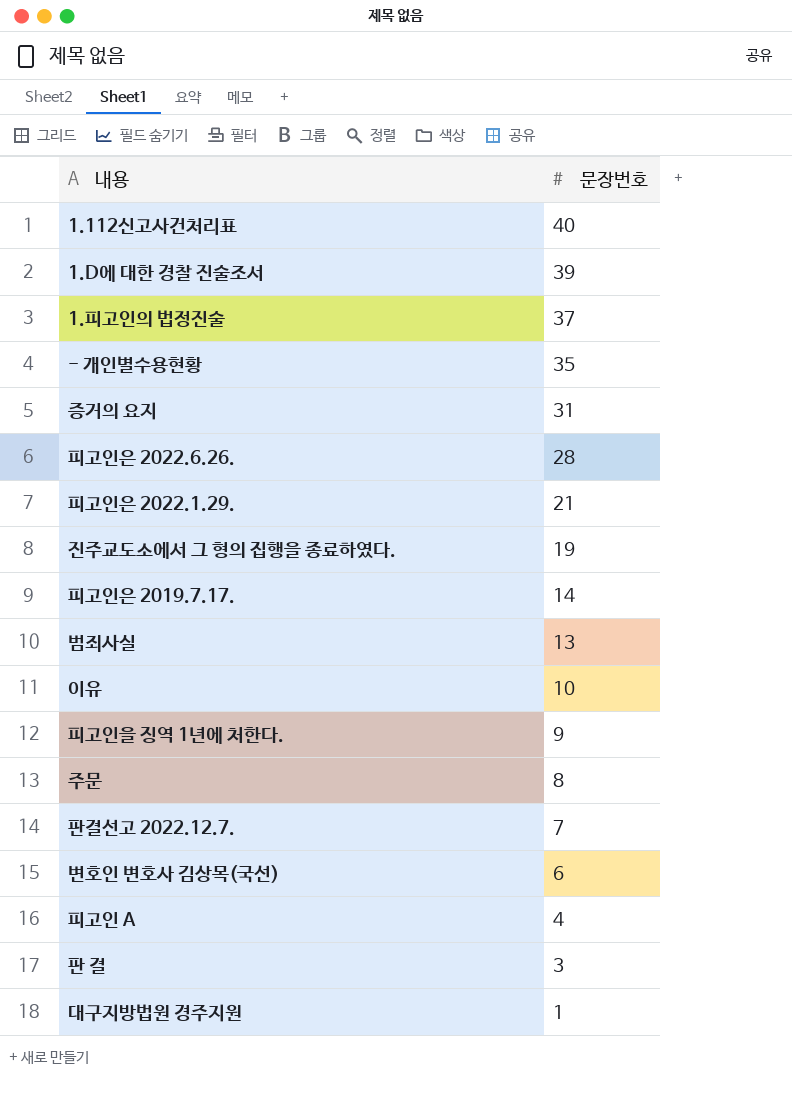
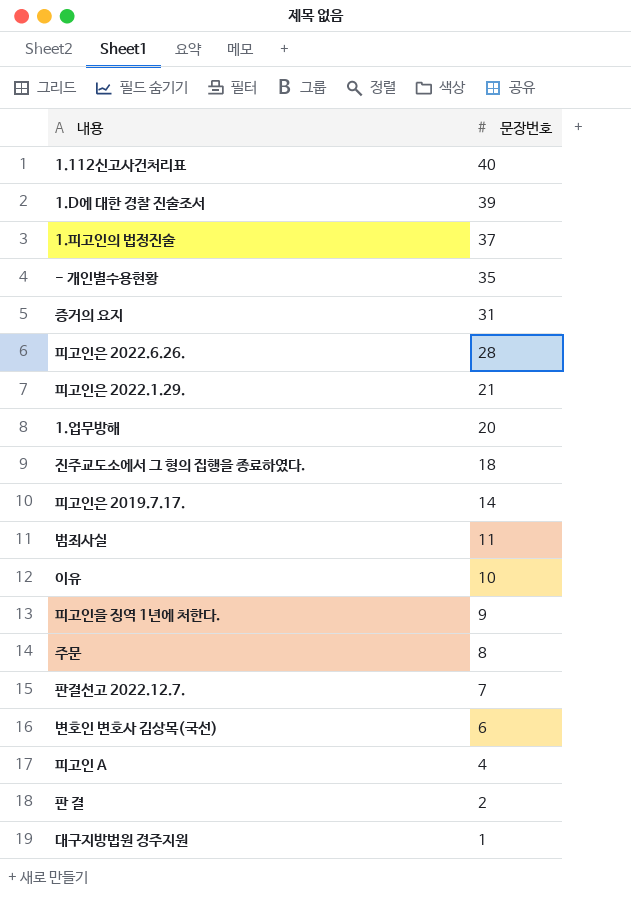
row 1.업무방해: none -> 20
진주교도소에서 그 형의 집행을 종료하였다. | 문장번호: 19 -> 18
범죄사실 | 문장번호: 13 -> 11
판 결 | 문장번호: 3 -> 2

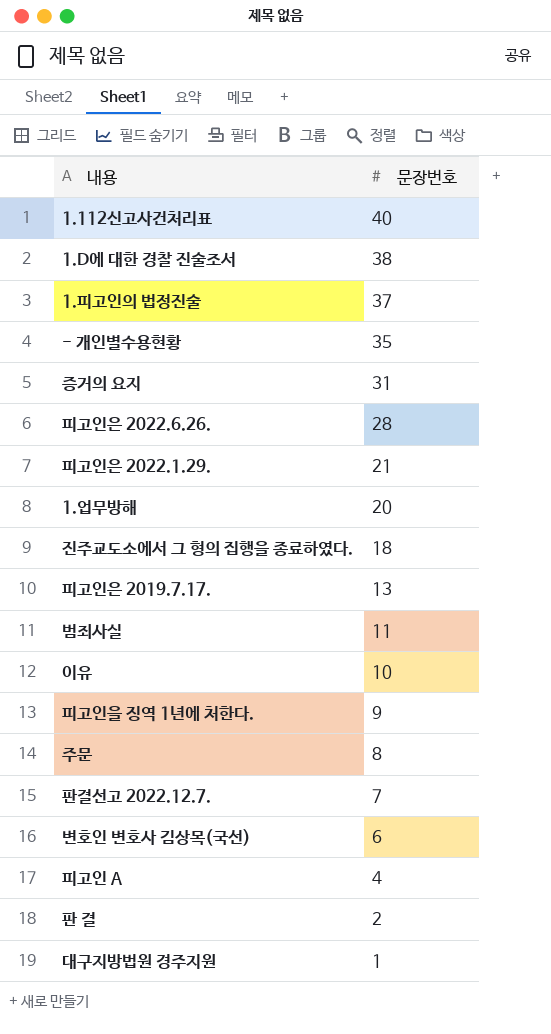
1.D에 대한 경찰 진술조서 | 문장번호: 39 -> 38
피고인은 2019.7.17. | 문장번호: 14 -> 13

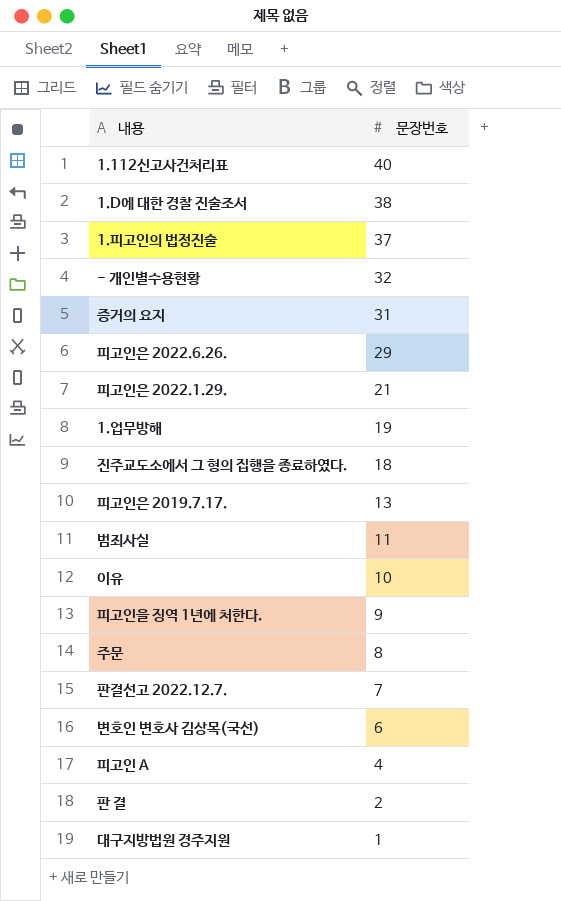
- 개인별수용현황 | 문장번호: 35 -> 32
피고인은 2022.6.26. | 문장번호: 28 -> 29
1.업무방해 | 문장번호: 20 -> 19

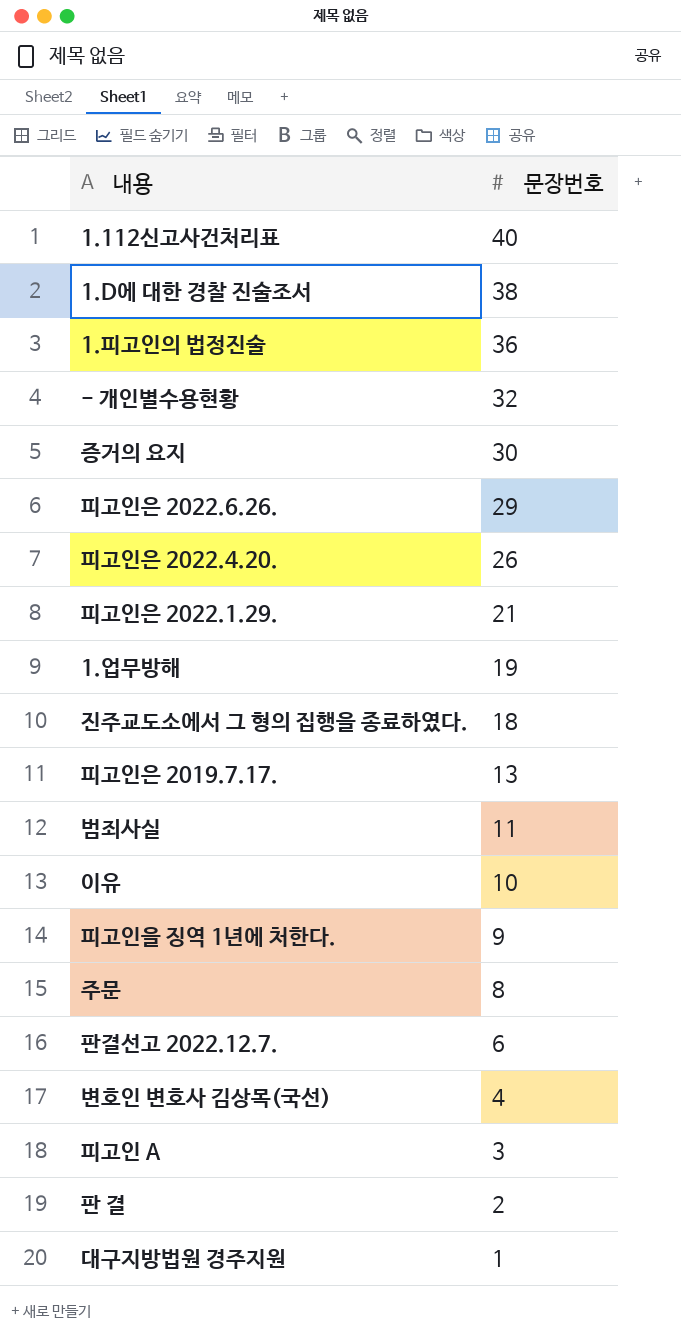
1.피고인의 법정진술 | 문장번호: 37 -> 36
증거의 요지 | 문장번호: 31 -> 30
row 피고인은 2022.4.20.: none -> 26
판결선고 2022.12.7. | 문장번호: 7 -> 6
변호인 변호사 김상목(국선) | 문장번호: 6 -> 4
피고인 A | 문장번호: 4 -> 3

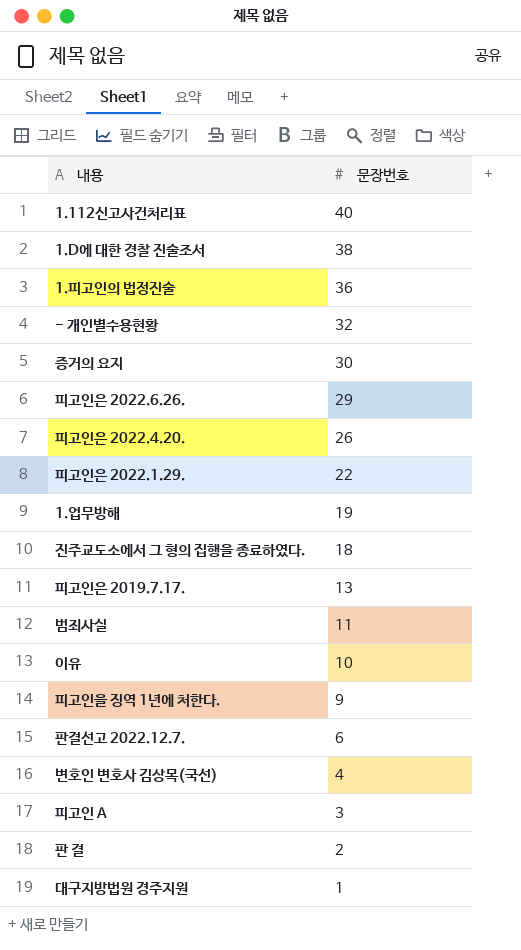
row 주문: 8 -> none
피고인은 2022.1.29. | 문장번호: 21 -> 22

